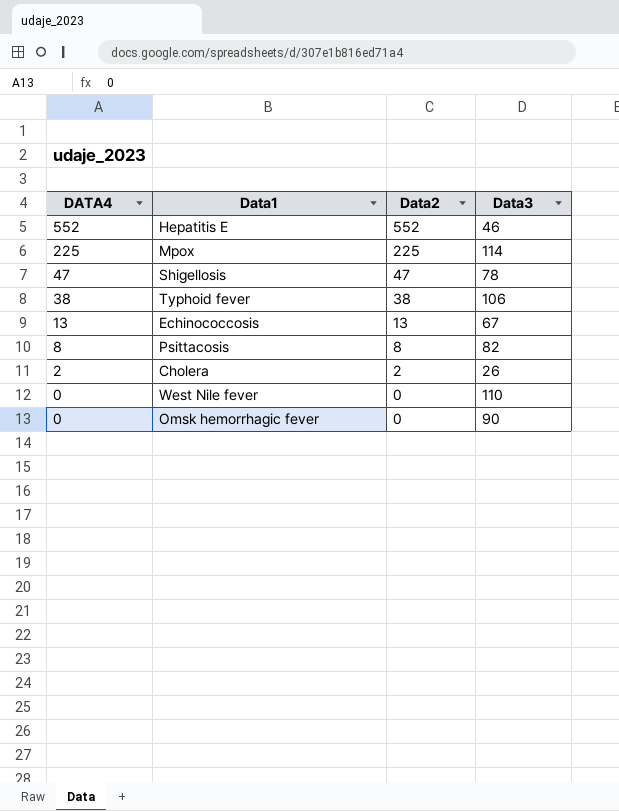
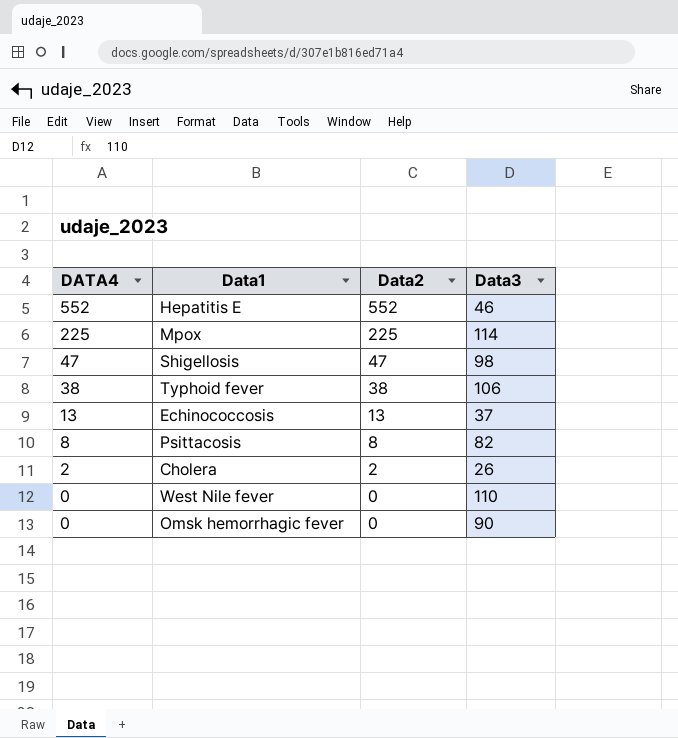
Shigellosis | Data3: 78 -> 98
Echinococcosis | Data3: 67 -> 37

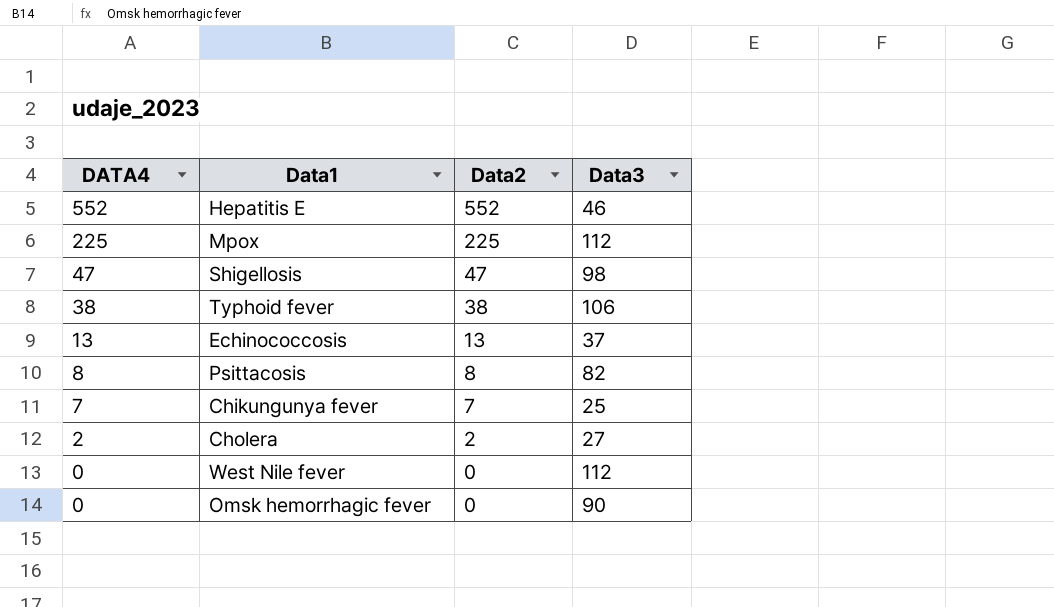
Mpox | Data3: 114 -> 112
row Chikungunya fever: none -> 7 | 7 | 25
Cholera | Data3: 26 -> 27
West Nile fever | Data3: 110 -> 112

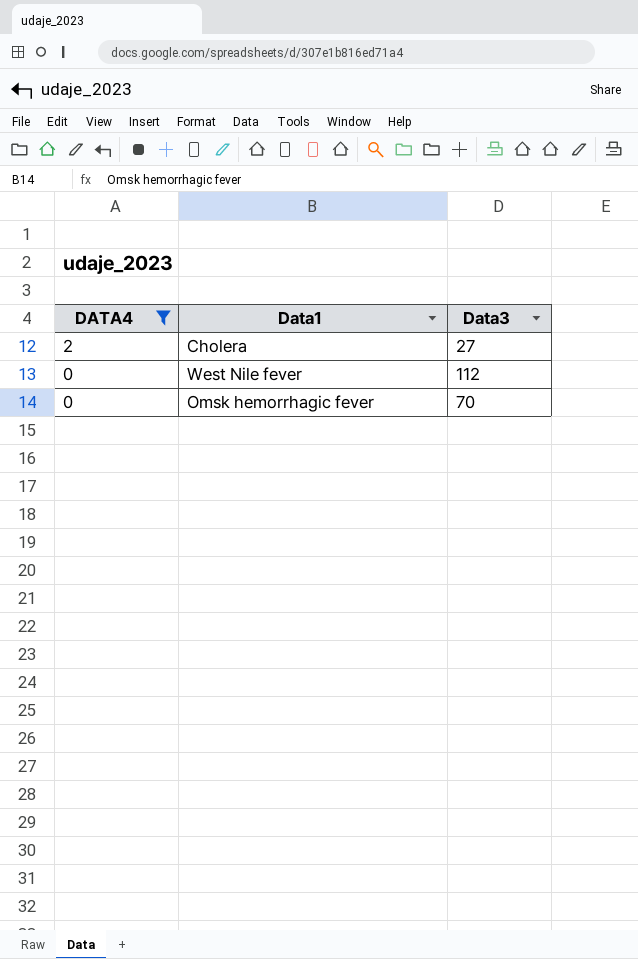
filter: none -> DATA4 <= 2
column Data2 | position: 3 -> none
Omsk hemorrhagic fever | Data3: 90 -> 70

